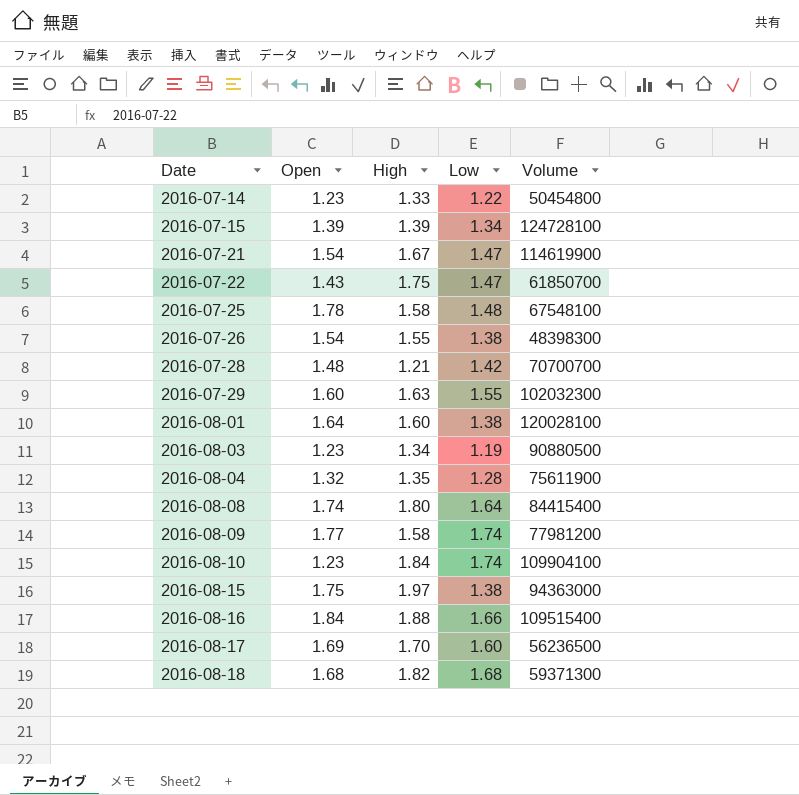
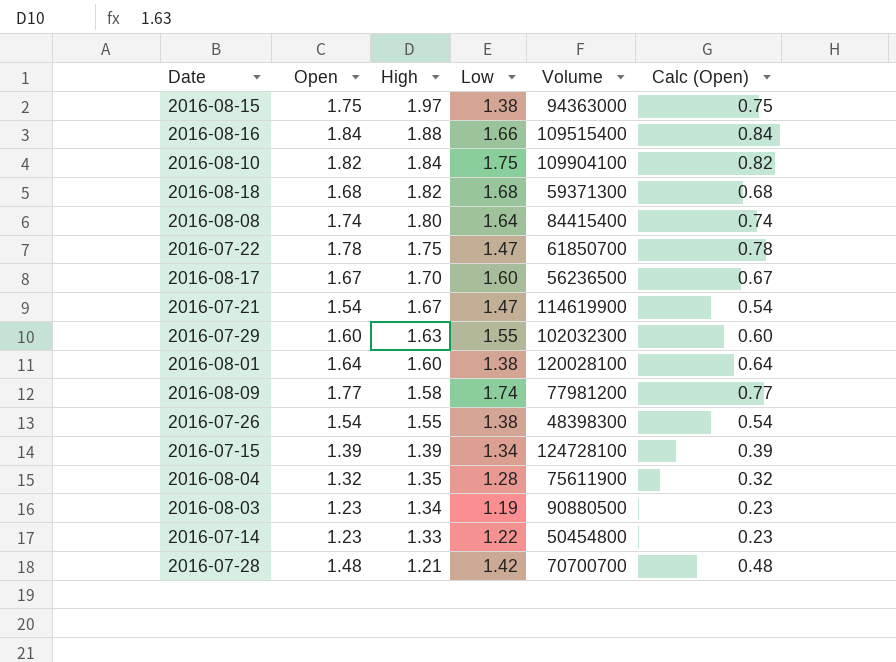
row order: Date ascending -> High descending
column Calc (Open) | formula: none -> [Open] - 1
row 2016-07-25: 1.78 | 1.58 | 1.48 | 67548100 -> none
2016-08-10 | Open: 1.23 -> 1.82
2016-08-10 | Low: 1.74 -> 1.75
2016-07-22 | Open: 1.43 -> 1.78
2016-08-17 | Open: 1.69 -> 1.67

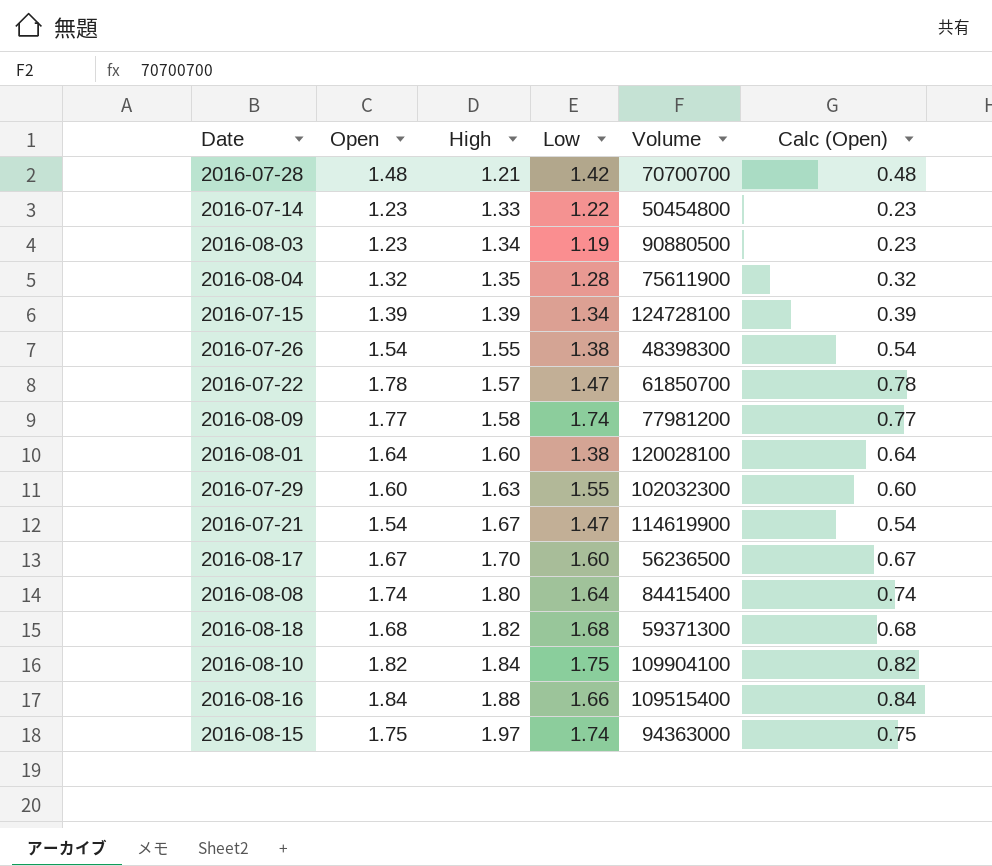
row order: High descending -> High ascending
2016-07-22 | High: 1.75 -> 1.57
2016-08-15 | Low: 1.38 -> 1.74

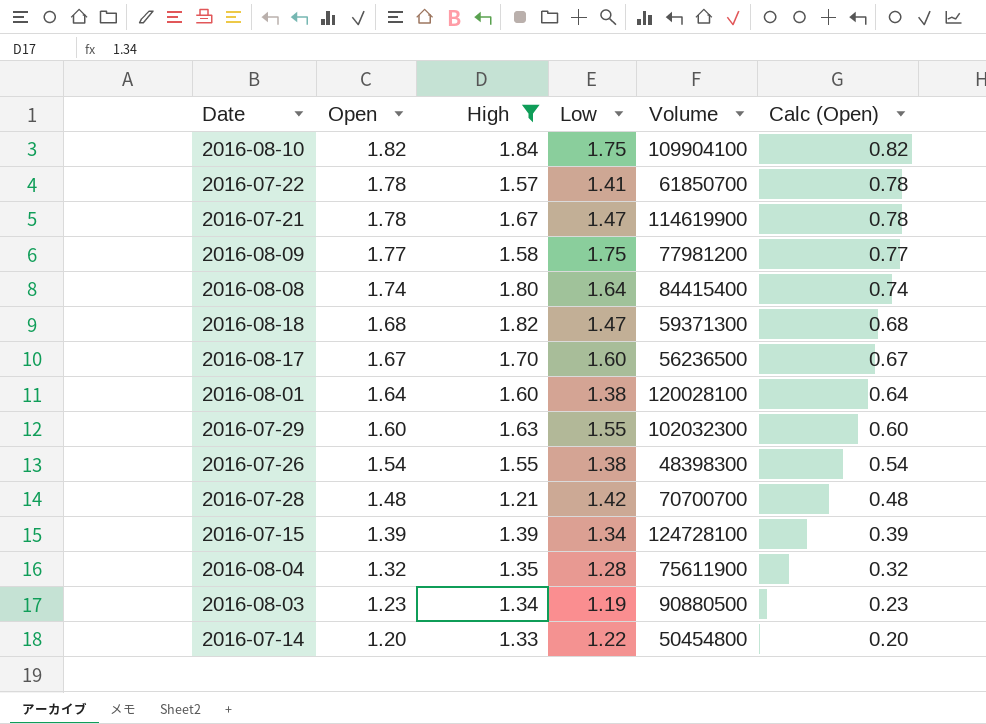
filter: none -> High <= 1.84
row order: High ascending -> Open descending
2016-07-22 | Low: 1.47 -> 1.41
2016-07-21 | Open: 1.54 -> 1.78
2016-07-21 | Calc (Open): 0.54 -> 0.78
2016-08-09 | Low: 1.74 -> 1.75
2016-08-18 | Low: 1.68 -> 1.47
2016-07-14 | Open: 1.23 -> 1.20
2016-07-14 | Calc (Open): 0.23 -> 0.20

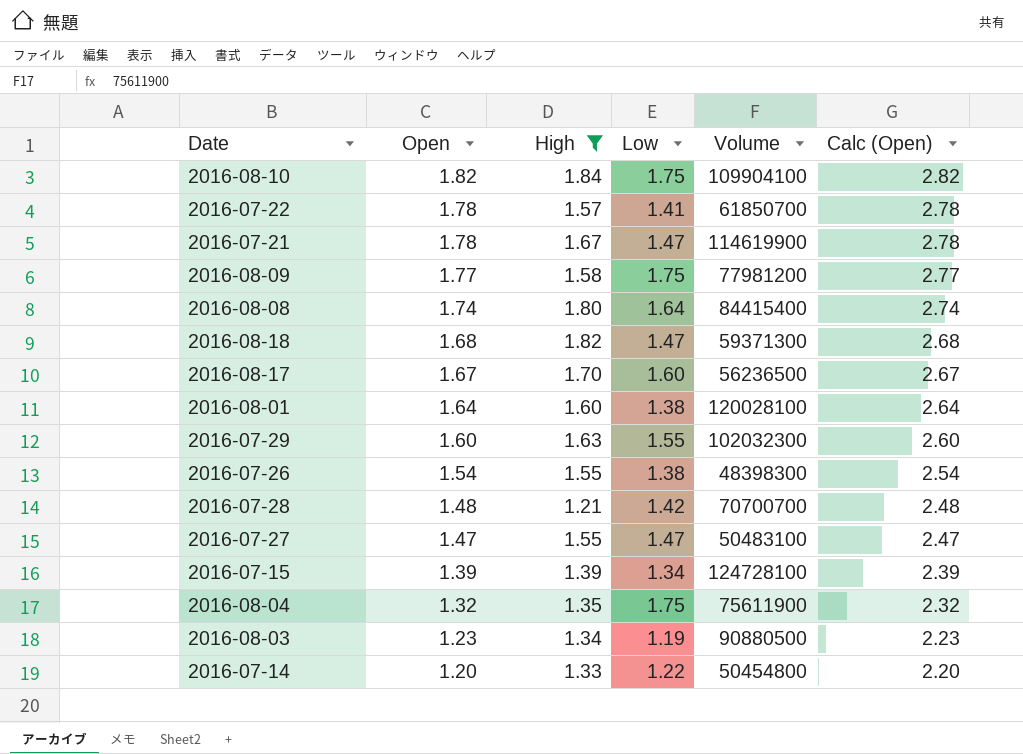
column Calc (Open) | formula: [Open] - 1 -> [Open] + 1
row 2016-07-27: none -> 1.47 | 1.55 | 1.47 | 50483100 | 2.47
2016-08-04 | Low: 1.28 -> 1.75

